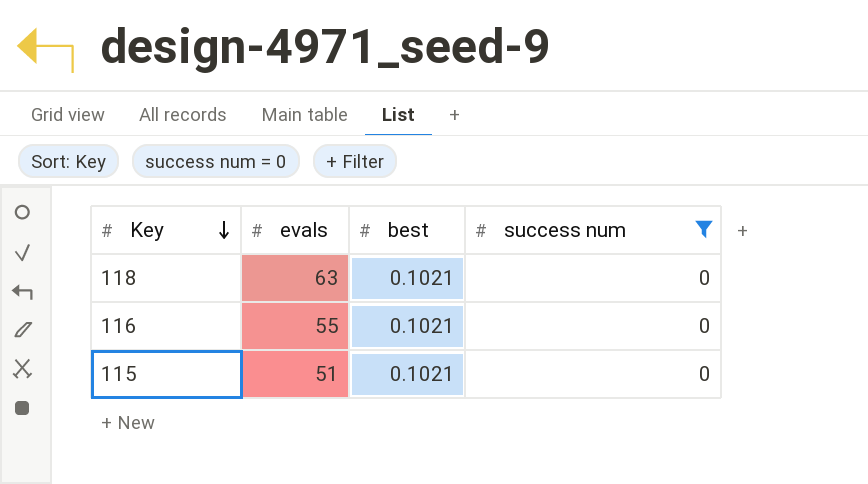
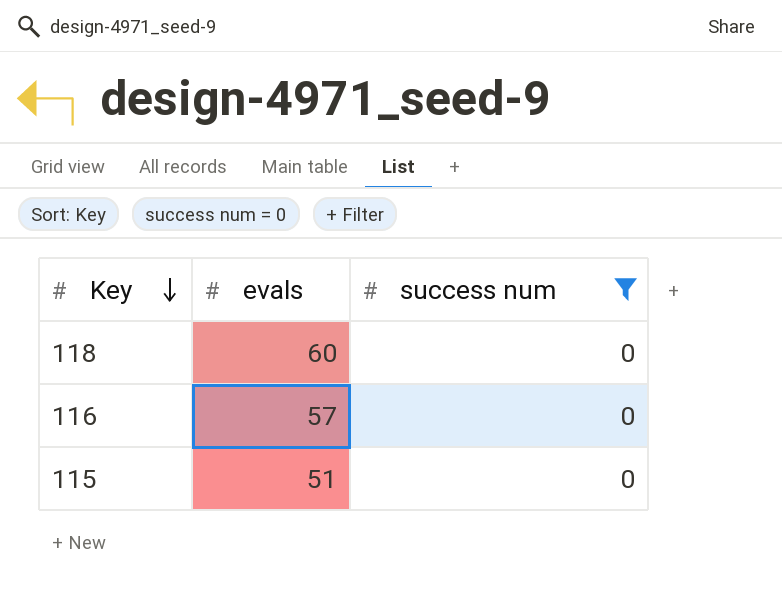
column best | position: 3 -> none
118 | evals: 63 -> 60
116 | evals: 55 -> 57

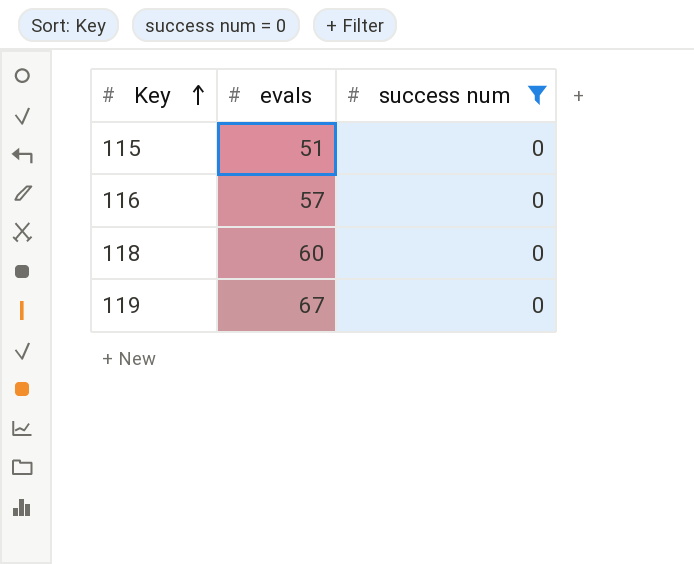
row order: Key descending -> Key ascending
row 119: none -> 67 | 0

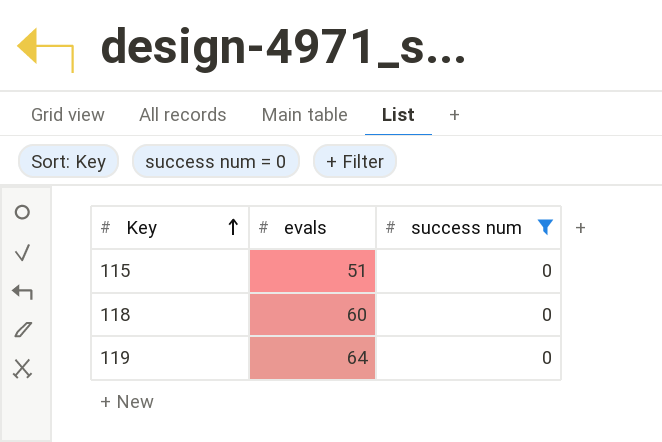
row 116: 57 | 0 -> none
119 | evals: 67 -> 64

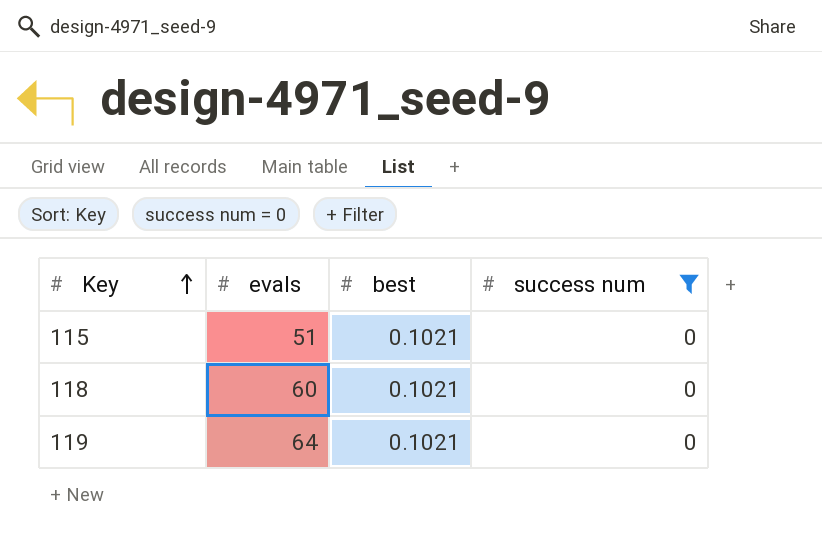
column best | position: none -> 3

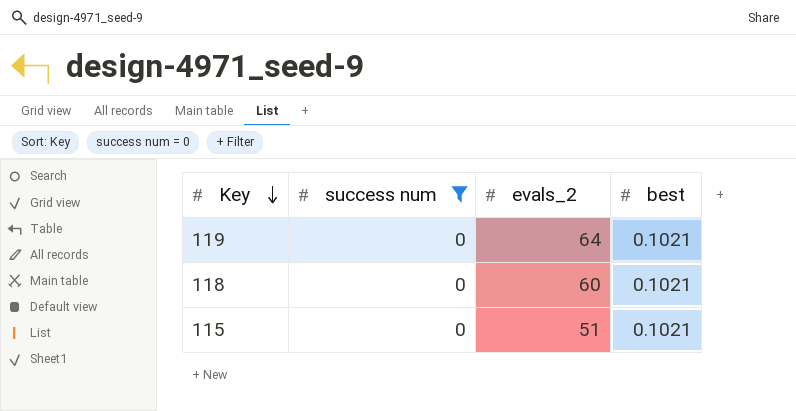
row order: Key ascending -> Key descending
column success num | position: 4 -> 2
column name: evals -> evals_2

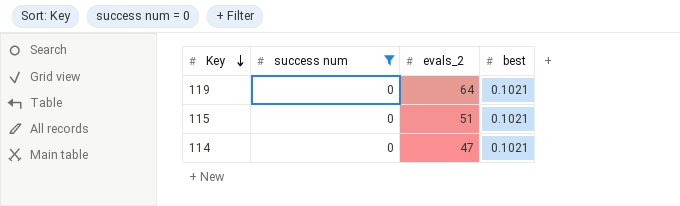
row 118: 0 | 60 | 0.1021 -> none
row 114: none -> 0 | 47 | 0.1021

